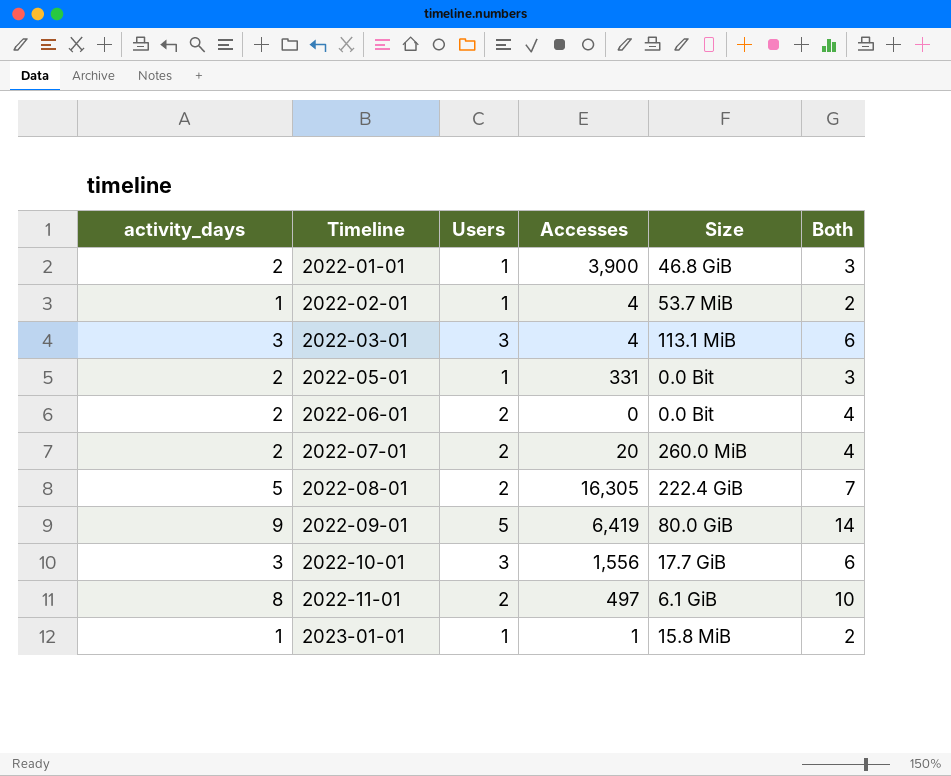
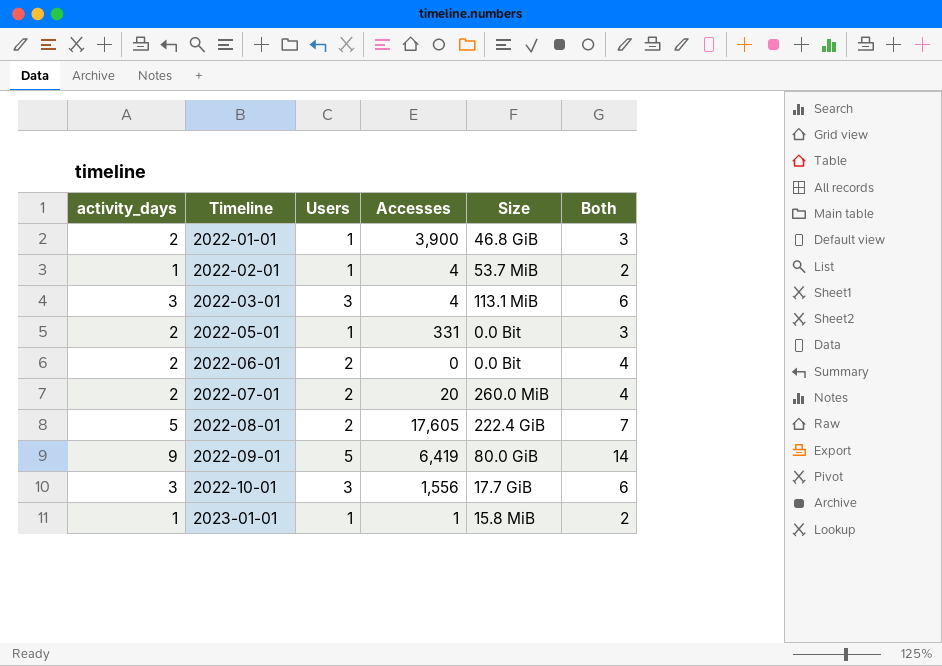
row 2022-11-01: 8 | 2 | 497 | 6.1 GiB | 10 -> none
2022-08-01 | Accesses: 16,305 -> 17,605

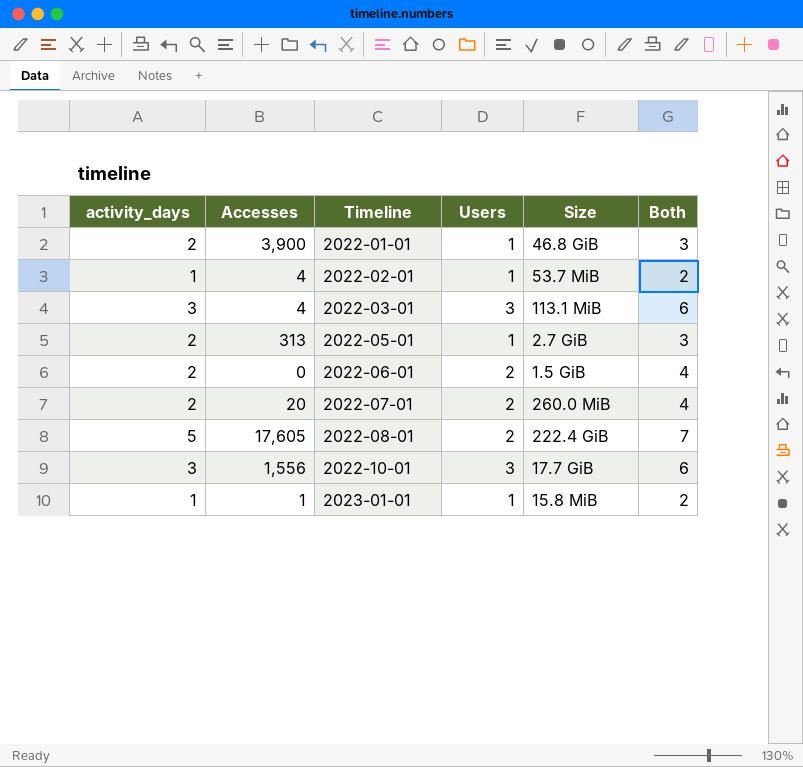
column Accesses | position: 4 -> 2
row 2022-09-01: 9 | 5 | 6,419 | 80.0 GiB | 14 -> none
2022-05-01 | Accesses: 331 -> 313
2022-05-01 | Size: 0.0 Bit -> 2.7 GiB
2022-06-01 | Size: 0.0 Bit -> 1.5 GiB

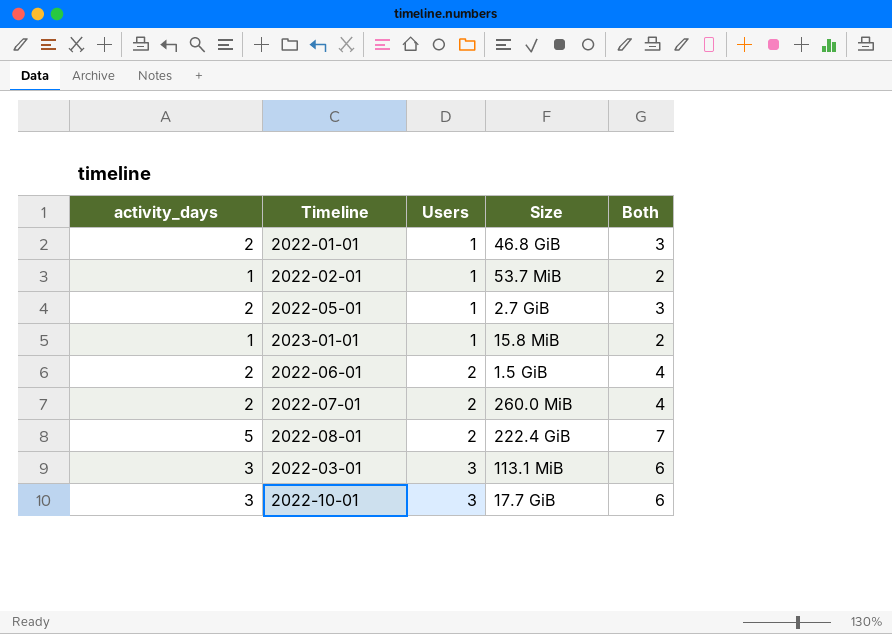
row order: Timeline ascending -> Users ascending
column Accesses | position: 2 -> none

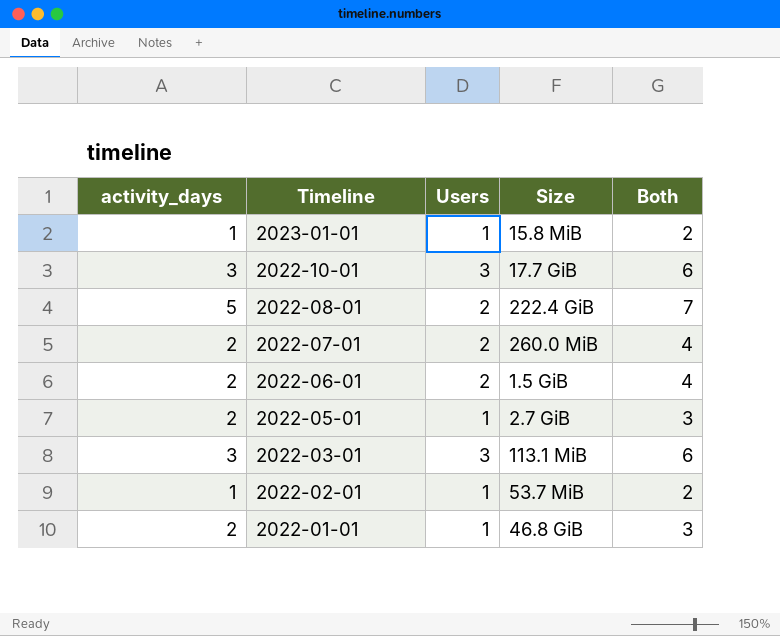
row order: Users ascending -> Timeline descending

